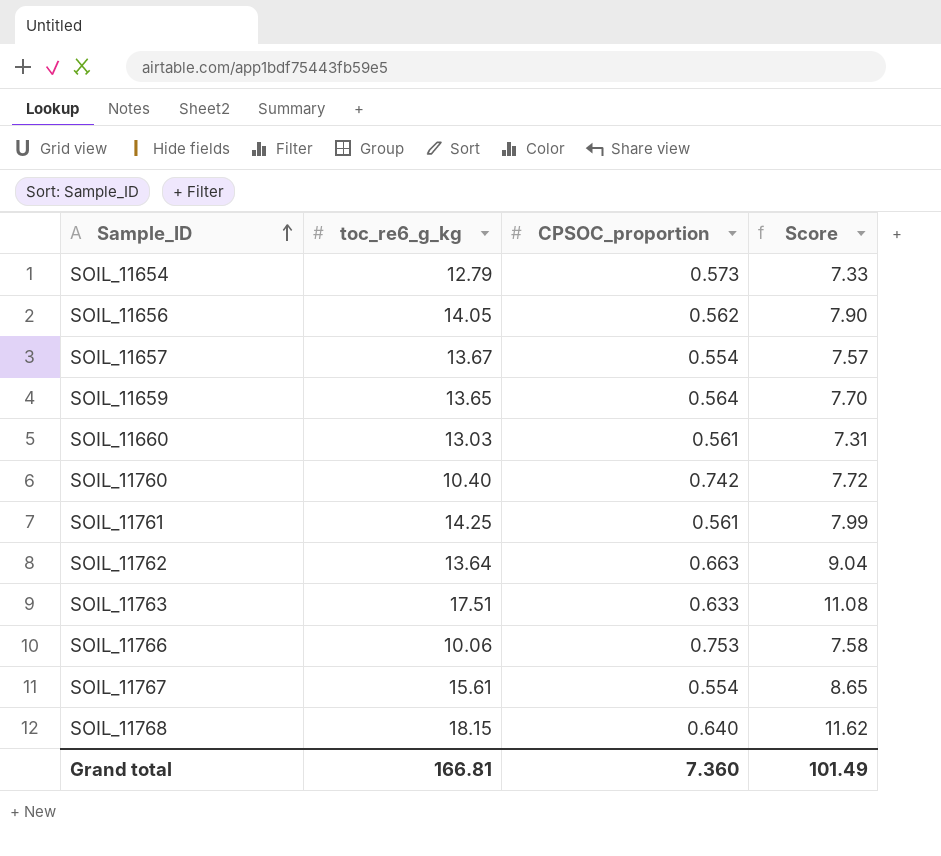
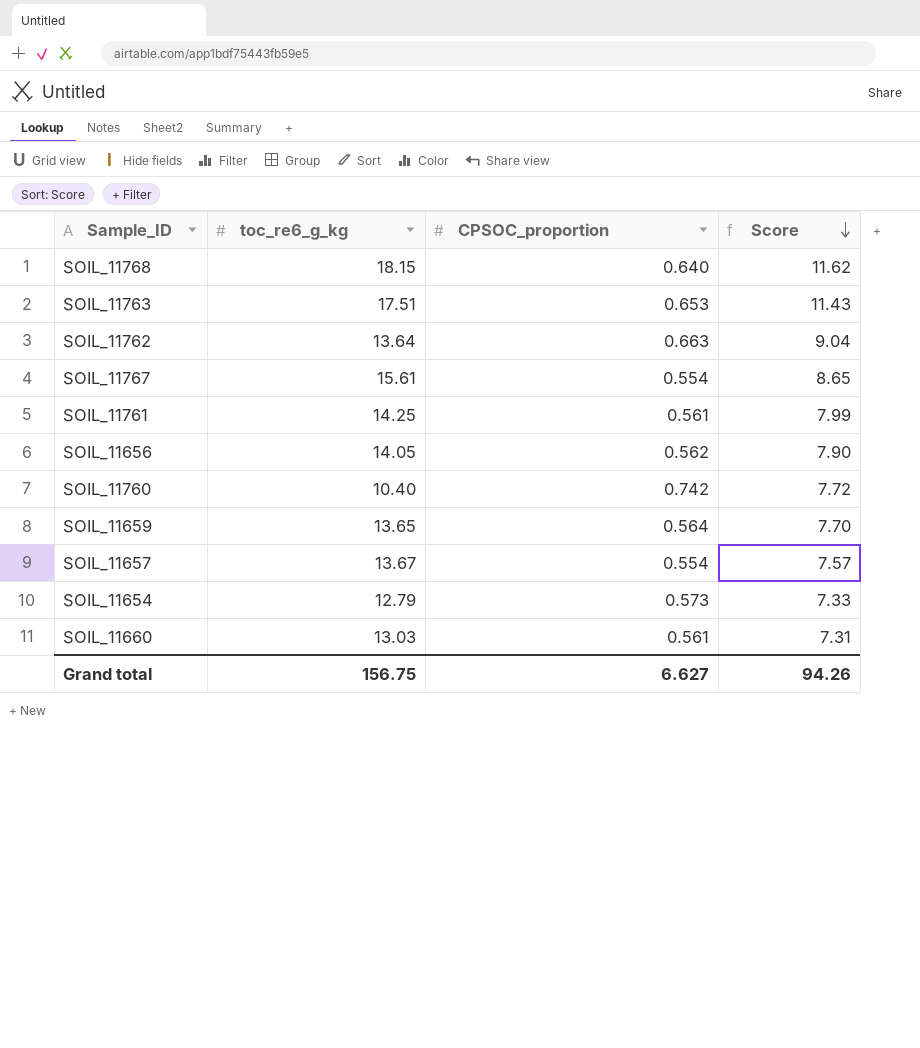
row order: Sample_ID ascending -> Score descending
row SOIL_11766: 10.06 | 0.753 | 7.58 -> none
SOIL_11763 | CPSOC_proportion: 0.633 -> 0.653
SOIL_11763 | Score: 11.08 -> 11.43
Grand total | toc_re6_g_kg: 166.81 -> 156.75
Grand total | CPSOC_proportion: 7.360 -> 6.627
Grand total | Score: 101.49 -> 94.26

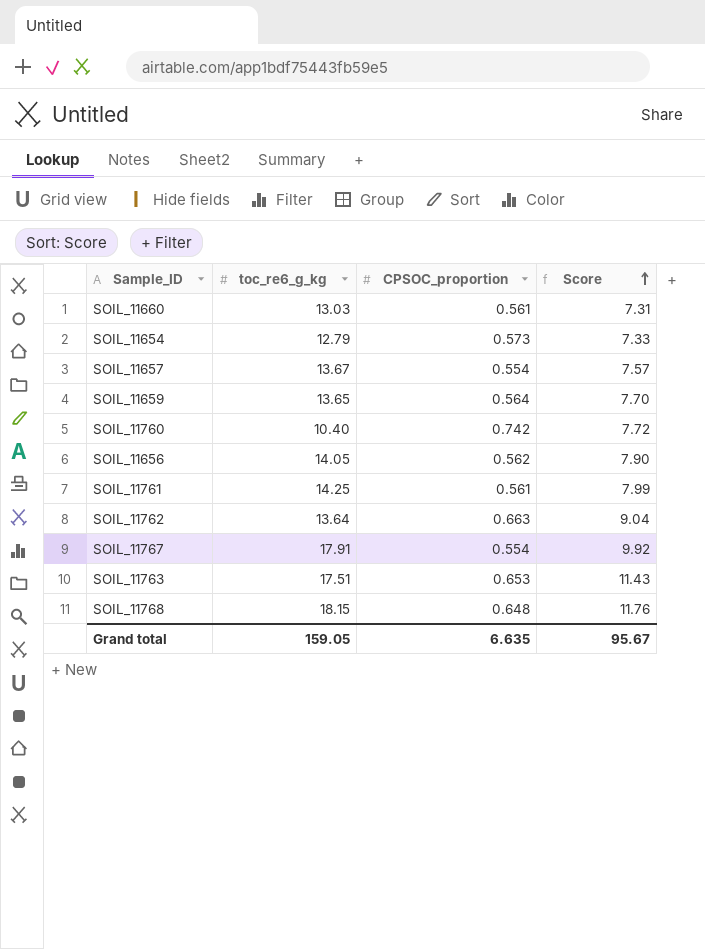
row order: Score descending -> Score ascending
SOIL_11767 | toc_re6_g_kg: 15.61 -> 17.91
SOIL_11767 | Score: 8.65 -> 9.92
SOIL_11768 | CPSOC_proportion: 0.640 -> 0.648
SOIL_11768 | Score: 11.62 -> 11.76
Grand total | toc_re6_g_kg: 156.75 -> 159.05
Grand total | CPSOC_proportion: 6.627 -> 6.635
Grand total | Score: 94.26 -> 95.67

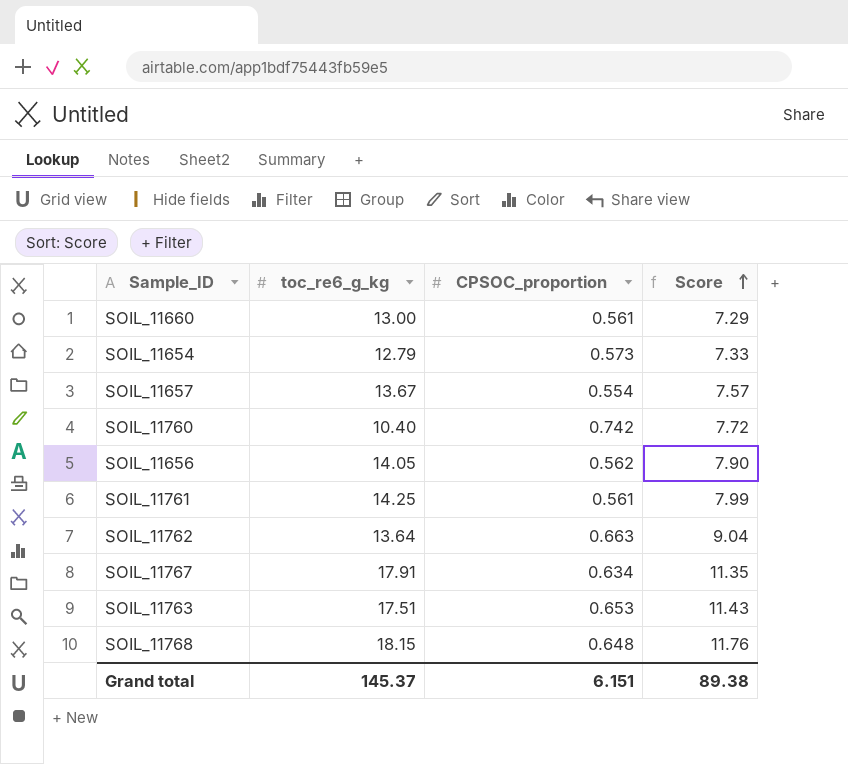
row SOIL_11659: 13.65 | 0.564 | 7.70 -> none
SOIL_11660 | toc_re6_g_kg: 13.03 -> 13.00
SOIL_11660 | Score: 7.31 -> 7.29
SOIL_11767 | CPSOC_proportion: 0.554 -> 0.634
SOIL_11767 | Score: 9.92 -> 11.35
Grand total | toc_re6_g_kg: 159.05 -> 145.37
Grand total | CPSOC_proportion: 6.635 -> 6.151
Grand total | Score: 95.67 -> 89.38

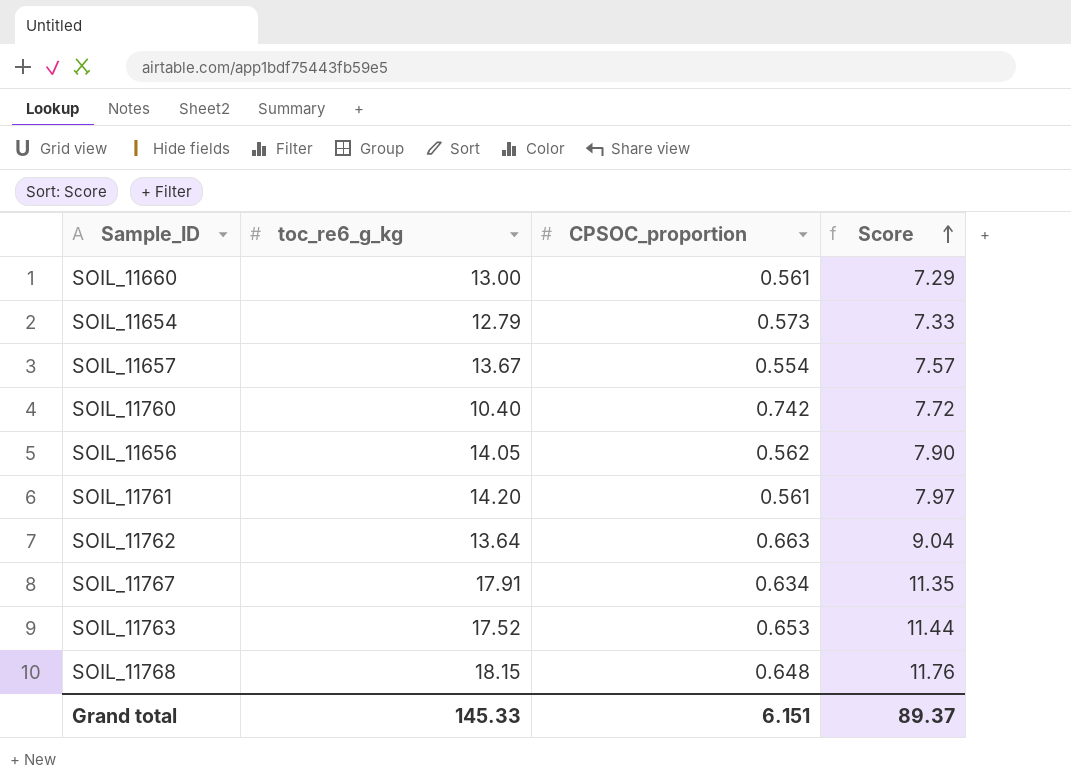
SOIL_11761 | toc_re6_g_kg: 14.25 -> 14.20
SOIL_11761 | Score: 7.99 -> 7.97
SOIL_11763 | toc_re6_g_kg: 17.51 -> 17.52
SOIL_11763 | Score: 11.43 -> 11.44
Grand total | toc_re6_g_kg: 145.37 -> 145.33
Grand total | Score: 89.38 -> 89.37

